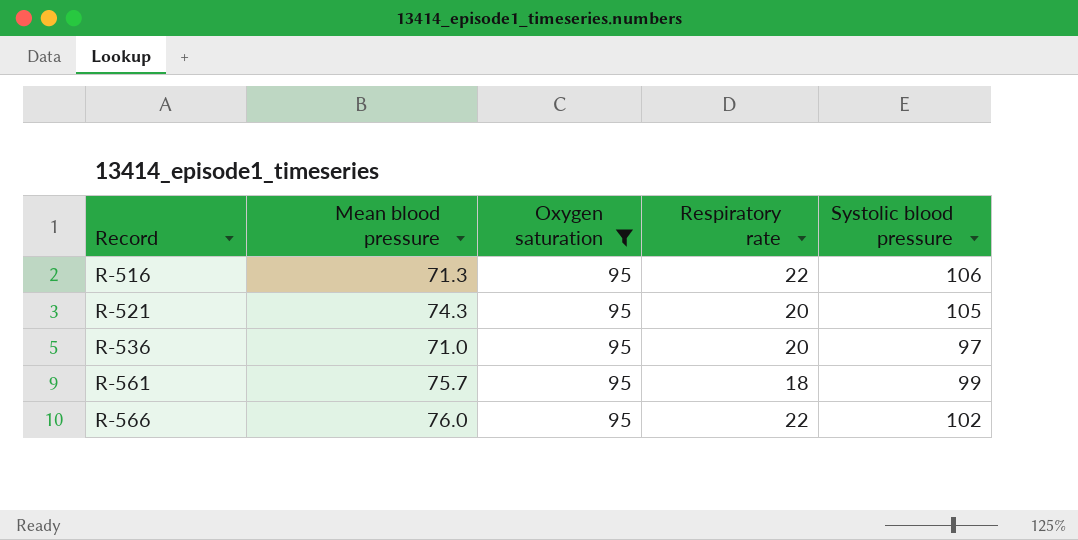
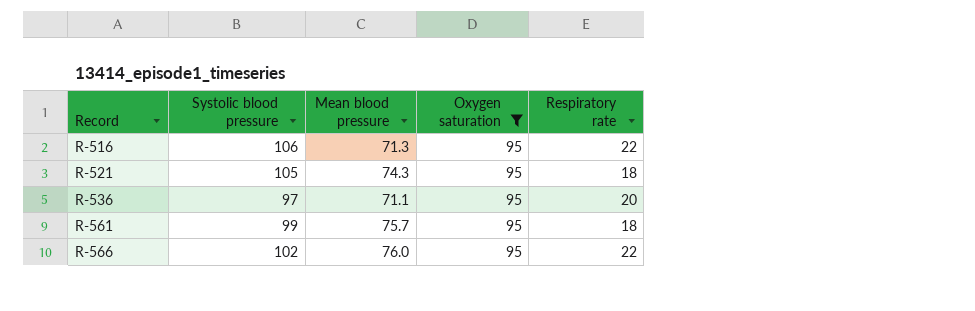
column Systolic blood pressure | position: 5 -> 2
R-521 | Respiratory rate: 20 -> 18
R-536 | Mean blood pressure: 71.0 -> 71.1

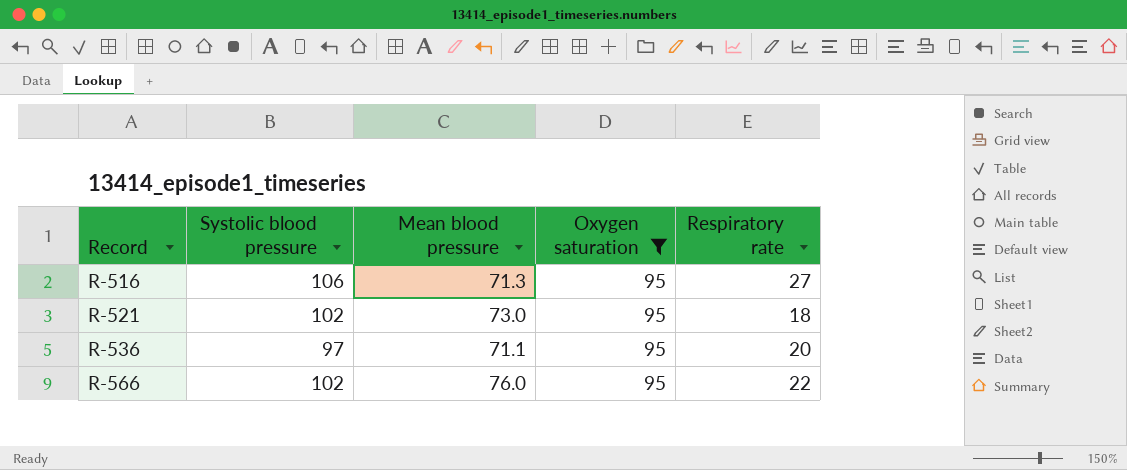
row R-561: 99 | 75.7 | 95 | 18 -> none
R-516 | Respiratory rate: 22 -> 27
R-521 | Systolic blood pressure: 105 -> 102
R-521 | Mean blood pressure: 74.3 -> 73.0

